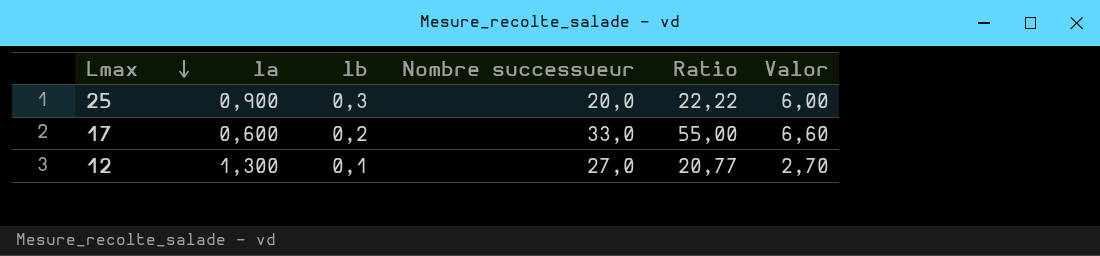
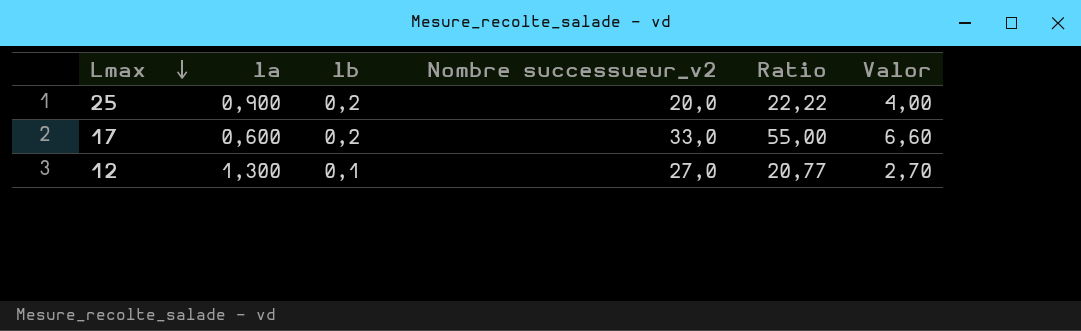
column name: Nombre successueur -> Nombre successueur_v2
25 | lb: 0,3 -> 0,2
25 | Valor: 6,00 -> 4,00

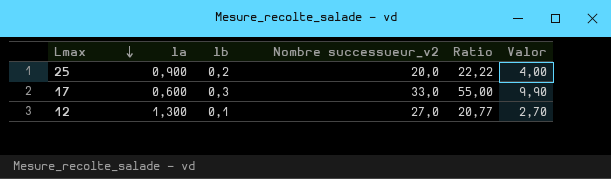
17 | lb: 0,2 -> 0,3
17 | Valor: 6,60 -> 9,90

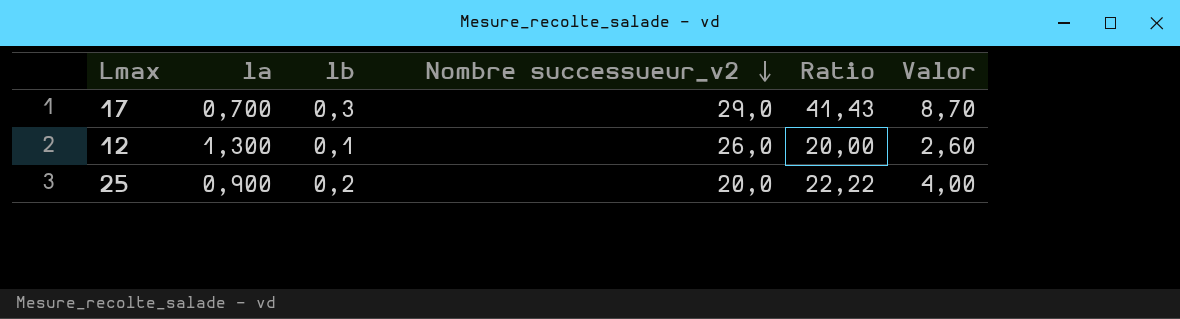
row order: Lmax descending -> Nombre successueur_v2 descending
17 | la: 0,600 -> 0,700
17 | Nombre successueur_v2: 33,0 -> 29,0
17 | Ratio: 55,00 -> 41,43
17 | Valor: 9,90 -> 8,70
12 | Nombre successueur_v2: 27,0 -> 26,0
12 | Ratio: 20,77 -> 20,00
12 | Valor: 2,70 -> 2,60

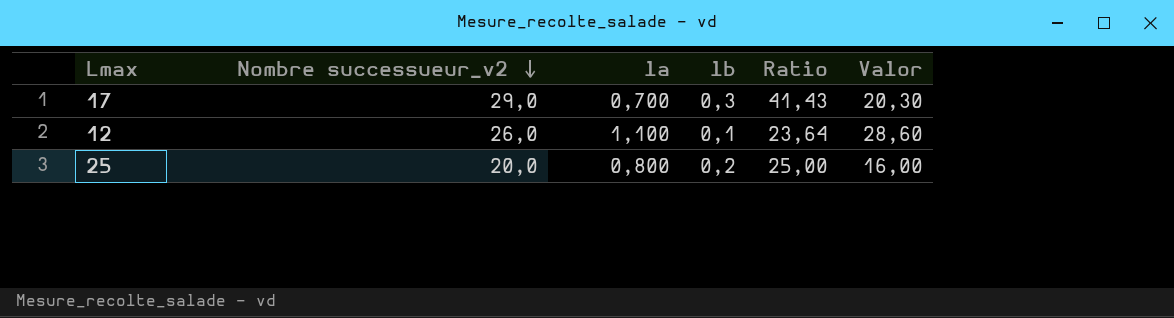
column Nombre successueur_v2 | position: 4 -> 2
column Valor | formula: [lb] * [Nombre successueur_v2] -> [Nombre successueur_v2] * [la]
12 | la: 1,300 -> 1,100
12 | Ratio: 20,00 -> 23,64
25 | la: 0,900 -> 0,800
25 | Ratio: 22,22 -> 25,00

